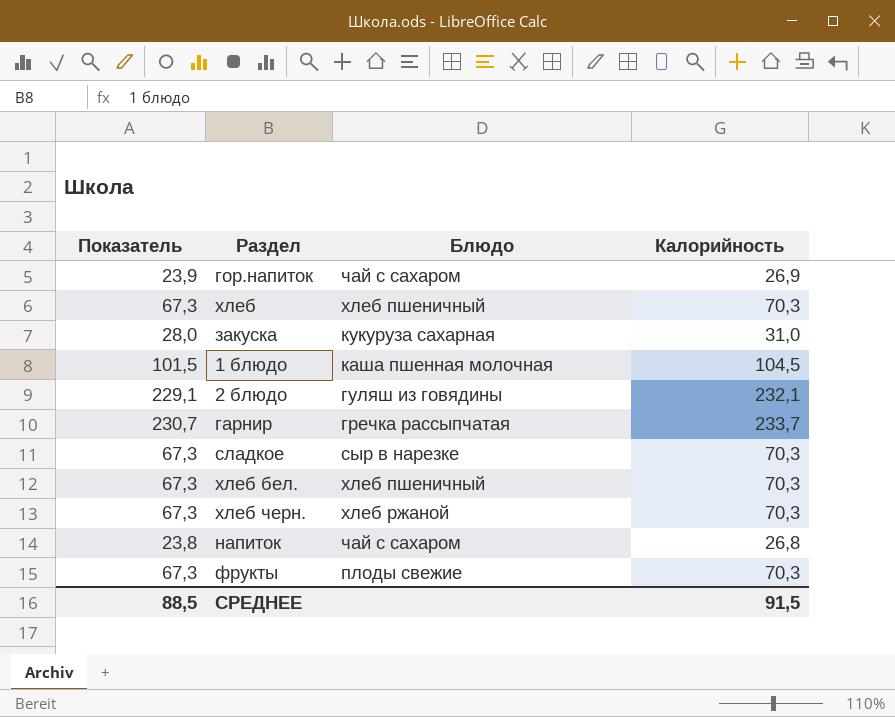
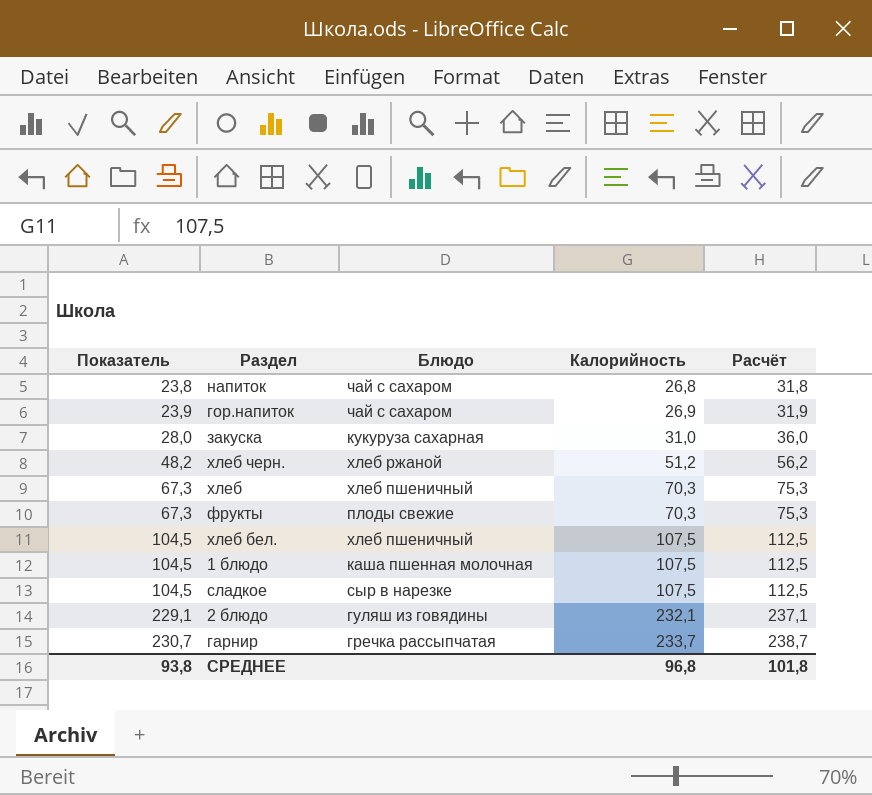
row order: none -> Показатель ascending
column Расчёт | formula: none -> [Калорийность] + 5
хлеб черн. | Показатель: 67,3 -> 48,2
хлеб черн. | Калорийность: 70,3 -> 51,2
хлеб бел. | Показатель: 67,3 -> 104,5
хлеб бел. | Калорийность: 70,3 -> 107,5
1 блюдо | Показатель: 101,5 -> 104,5
1 блюдо | Калорийность: 104,5 -> 107,5
сладкое | Показатель: 67,3 -> 104,5
сладкое | Калорийность: 70,3 -> 107,5
СРЕДНЕЕ | Показатель: 88,5 -> 93,8
СРЕДНЕЕ | Калорийность: 91,5 -> 96,8

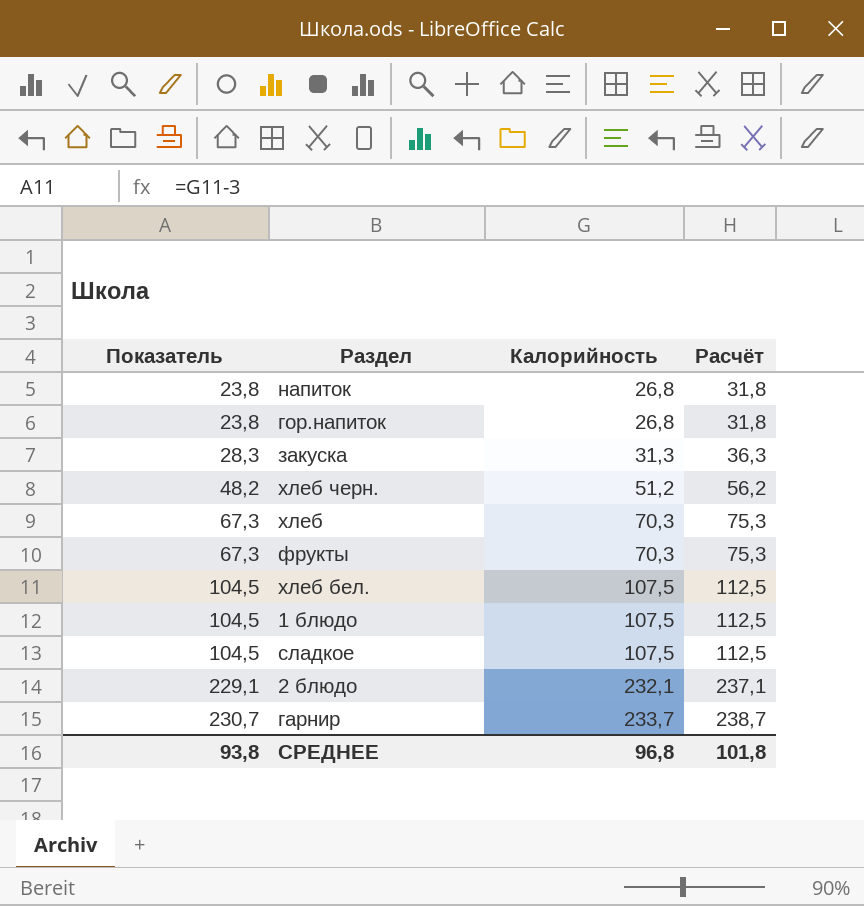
column Блюдо | position: 3 -> none
гор.напиток | Показатель: 23,9 -> 23,8
гор.напиток | Калорийность: 26,9 -> 26,8
гор.напиток | Расчёт: 31,9 -> 31,8
закуска | Показатель: 28,0 -> 28,3
закуска | Калорийность: 31,0 -> 31,3
закуска | Расчёт: 36,0 -> 36,3

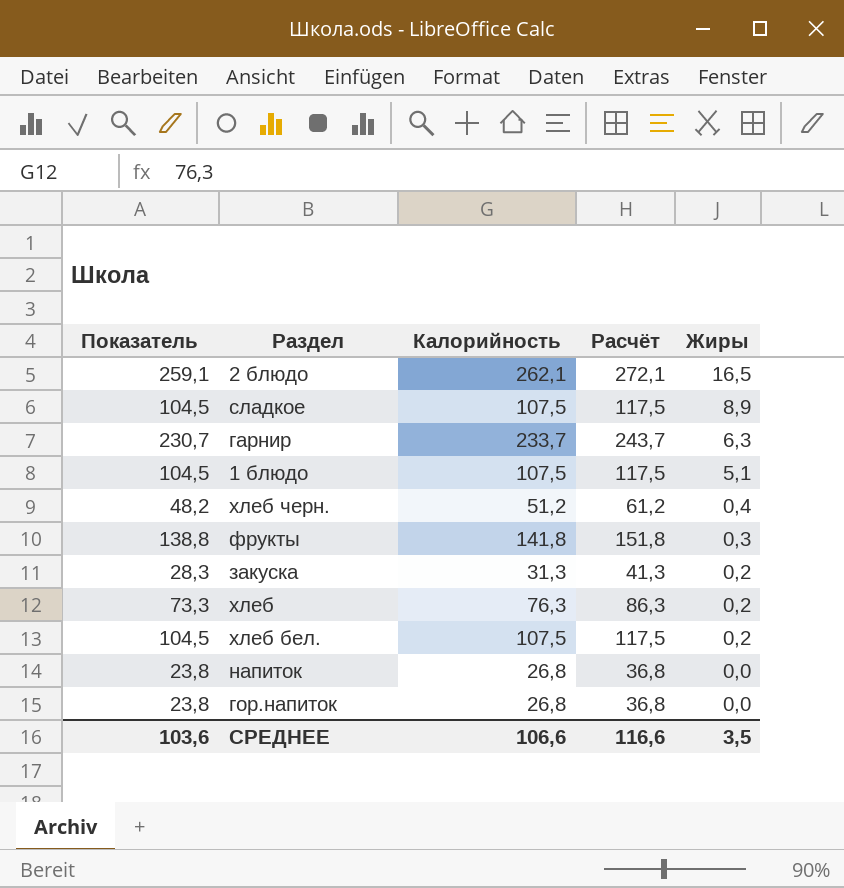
row order: Показатель ascending -> Жиры descending
column Расчёт | formula: [Калорийность] + 5 -> [Калорийность] + 10
column Жиры | position: none -> 5
2 блюдо | Показатель: 229,1 -> 259,1
2 блюдо | Калорийность: 232,1 -> 262,1
фрукты | Показатель: 67,3 -> 138,8
фрукты | Калорийность: 70,3 -> 141,8
хлеб | Показатель: 67,3 -> 73,3
хлеб | Калорийность: 70,3 -> 76,3
СРЕДНЕЕ | Показатель: 93,8 -> 103,6
СРЕДНЕЕ | Калорийность: 96,8 -> 106,6
СРЕДНЕЕ | Расчёт: 101,8 -> 116,6

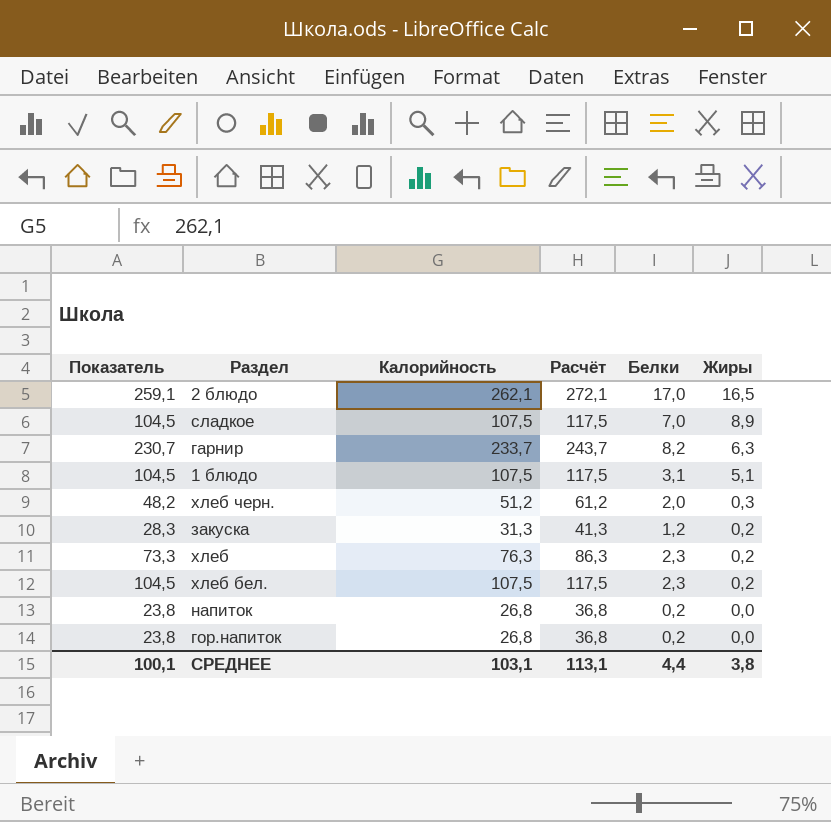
column Белки | position: none -> 5
row фрукты: 138,8 | 141,8 | 151,8 | 0,3 -> none
хлеб черн. | Жиры: 0,4 -> 0,3
СРЕДНЕЕ | Показатель: 103,6 -> 100,1
СРЕДНЕЕ | Калорийность: 106,6 -> 103,1
СРЕДНЕЕ | Расчёт: 116,6 -> 113,1
СРЕДНЕЕ | Жиры: 3,5 -> 3,8

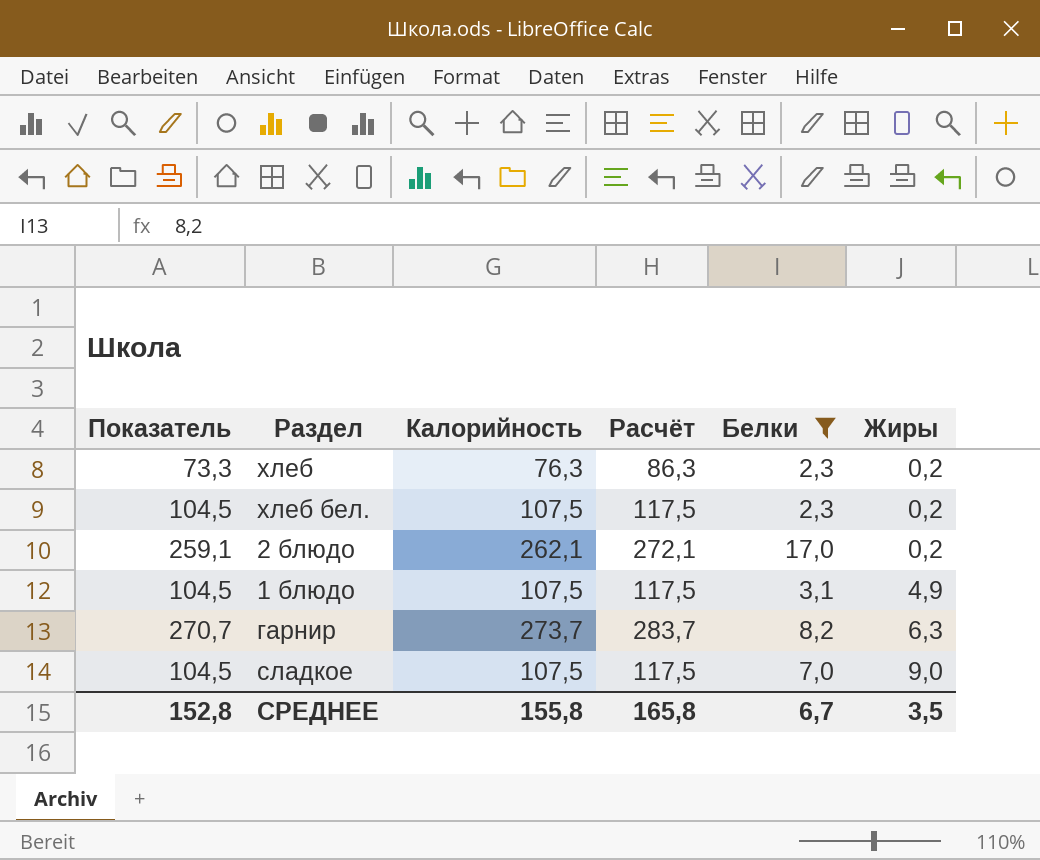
filter: none -> Белки >= 2,3
row order: Жиры descending -> Жиры ascending
2 блюдо | Жиры: 16,5 -> 0,2
1 блюдо | Жиры: 5,1 -> 4,9
гарнир | Показатель: 230,7 -> 270,7
гарнир | Калорийность: 233,7 -> 273,7
гарнир | Расчёт: 243,7 -> 283,7
сладкое | Жиры: 8,9 -> 9,0
СРЕДНЕЕ | Показатель: 100,1 -> 152,8
СРЕДНЕЕ | Калорийность: 103,1 -> 155,8
СРЕДНЕЕ | Расчёт: 113,1 -> 165,8
СРЕДНЕЕ | Белки: 4,4 -> 6,7
СРЕДНЕЕ | Жиры: 3,8 -> 3,5

